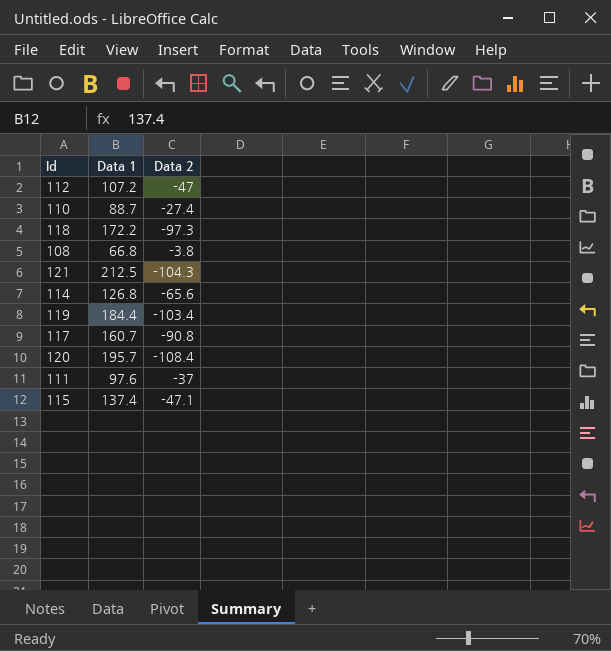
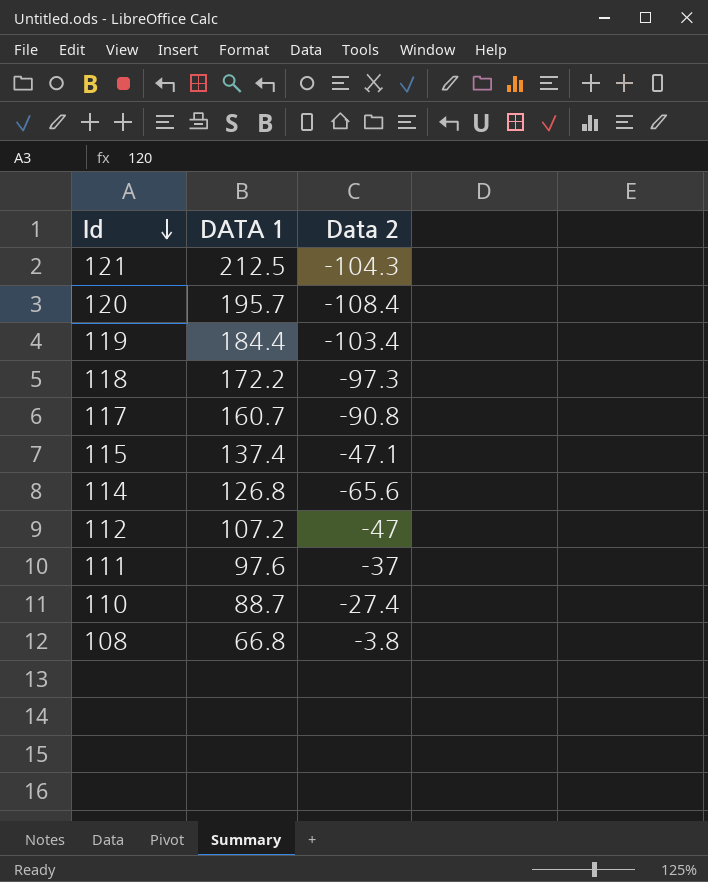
row order: none -> Id descending
column name: Data 1 -> DATA 1

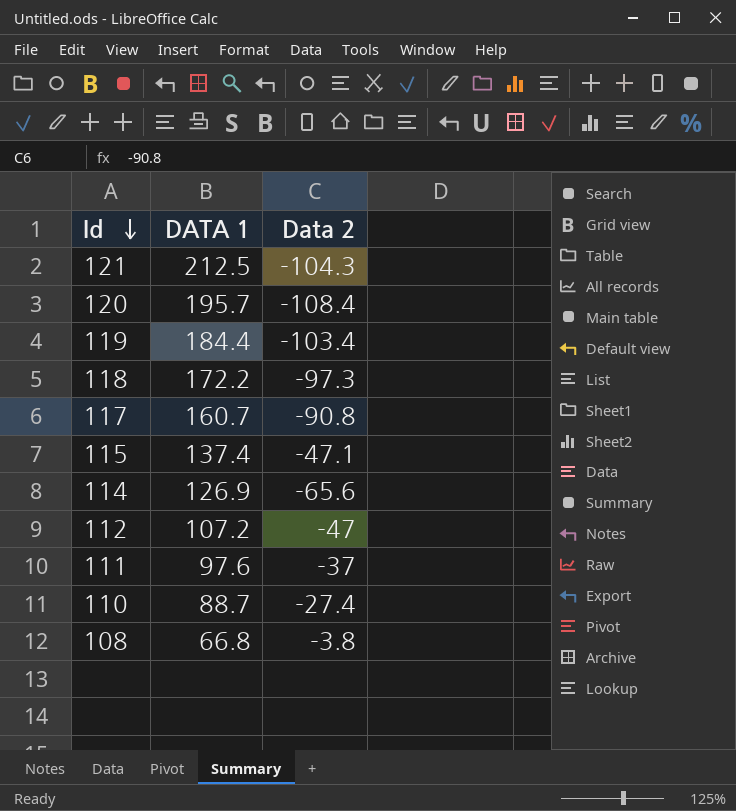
114 | DATA 1: 126.8 -> 126.9

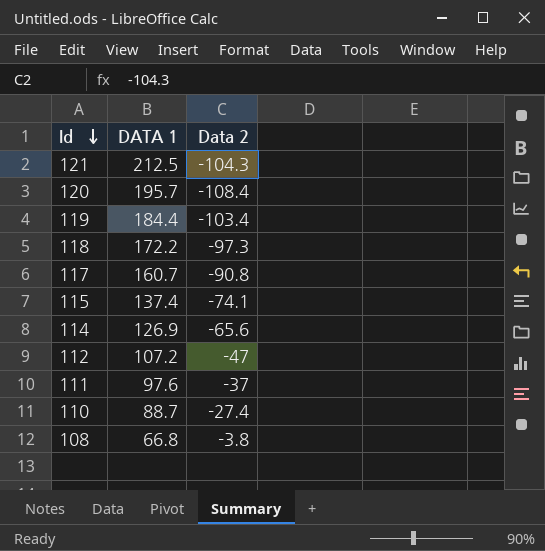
115 | Data 2: -47.1 -> -74.1

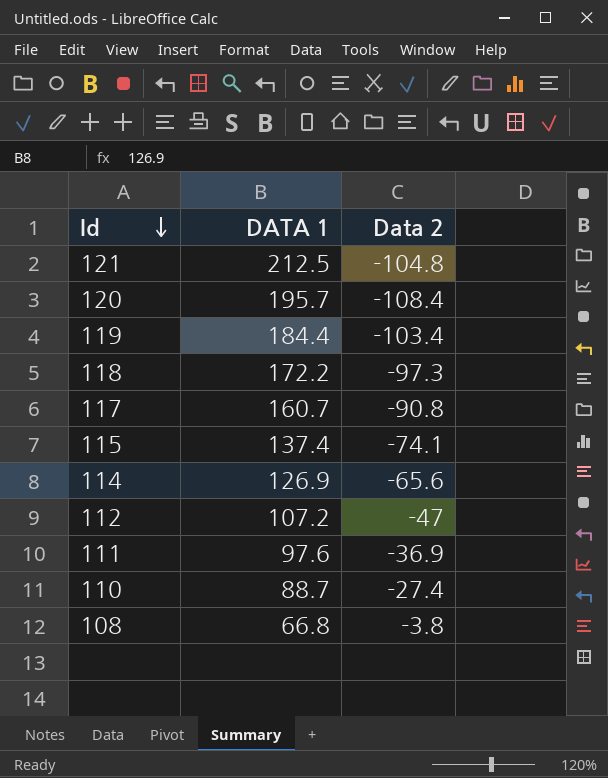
121 | Data 2: -104.3 -> -104.8
111 | Data 2: -37 -> -36.9

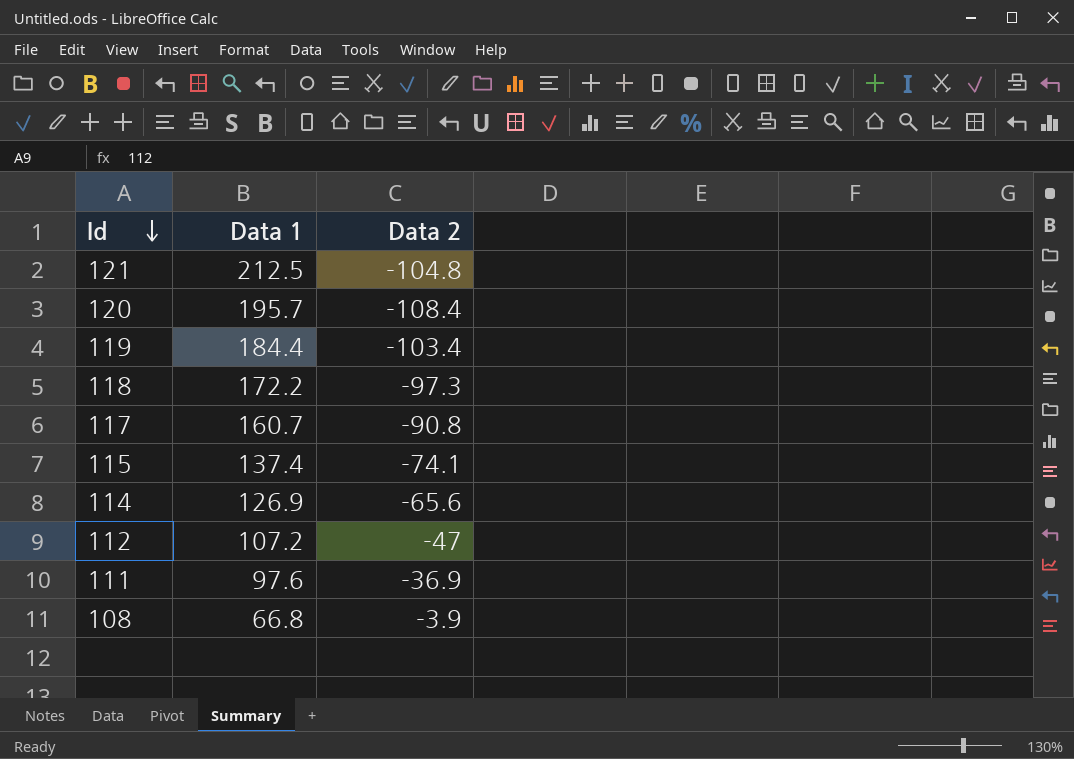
column name: DATA 1 -> Data 1
row 110: 88.7 | -27.4 -> none
108 | Data 2: -3.8 -> -3.9

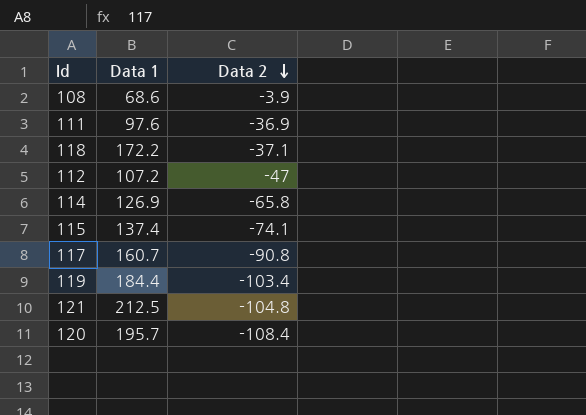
row order: Id descending -> Data 2 descending
108 | Data 1: 66.8 -> 68.6
118 | Data 2: -97.3 -> -37.1
114 | Data 2: -65.6 -> -65.8

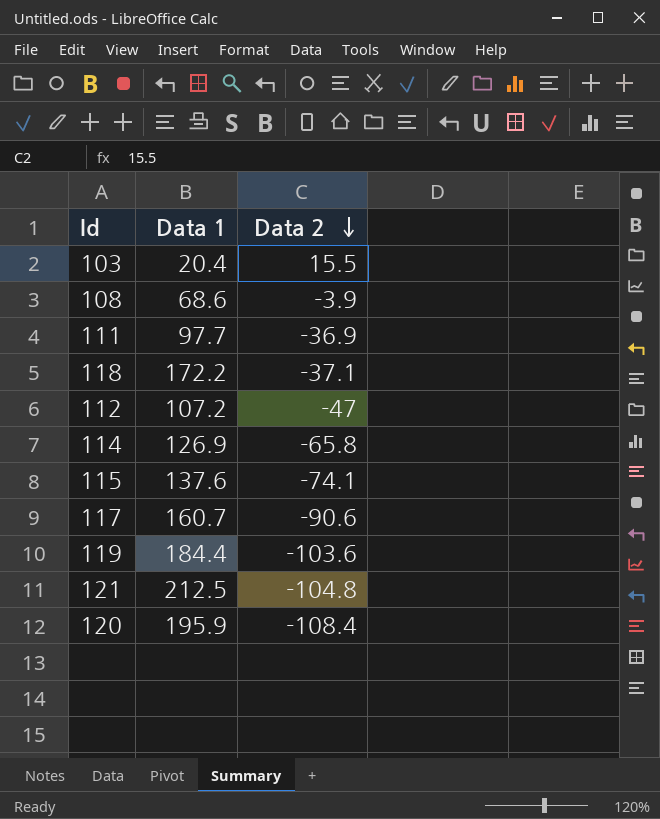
row 103: none -> 20.4 | 15.5
111 | Data 1: 97.6 -> 97.7
115 | Data 1: 137.4 -> 137.6
117 | Data 2: -90.8 -> -90.6
119 | Data 2: -103.4 -> -103.6
120 | Data 1: 195.7 -> 195.9

